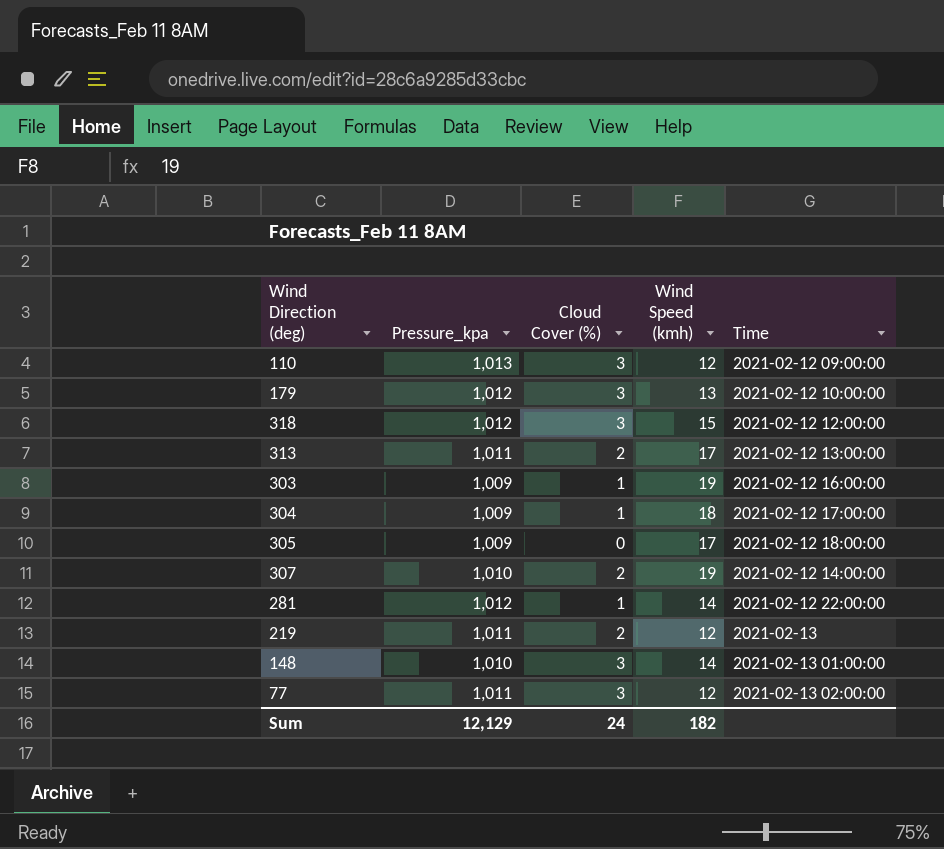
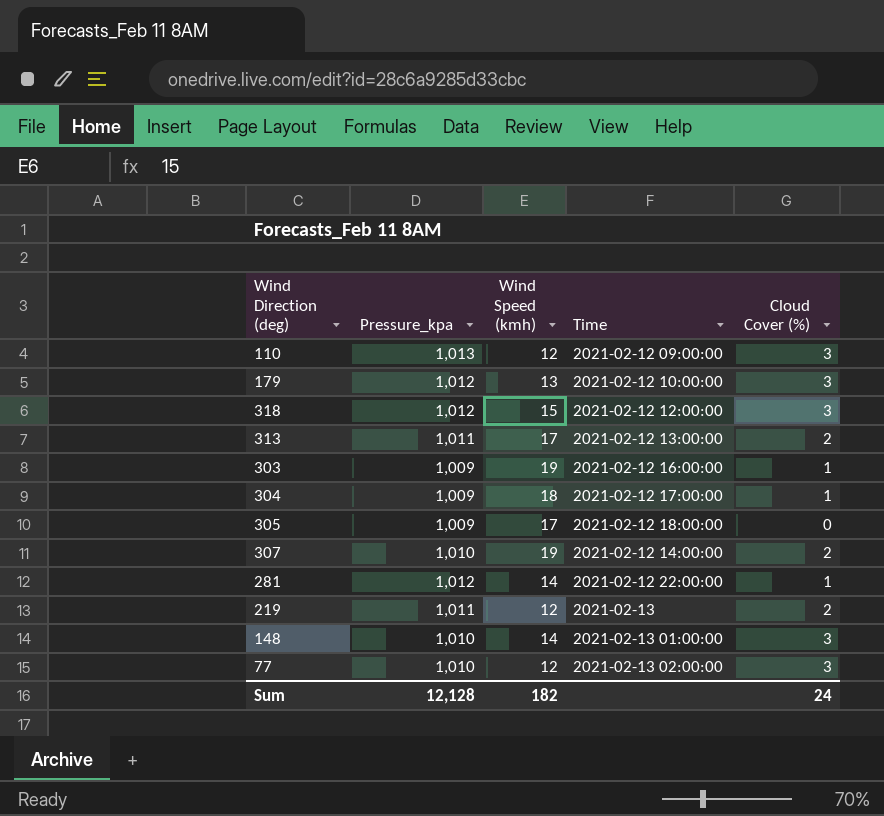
column Cloud Cover (%) | position: 3 -> 5
77 | Pressure_kpa: 1,011 -> 1,010
Sum | Pressure_kpa: 12,129 -> 12,128

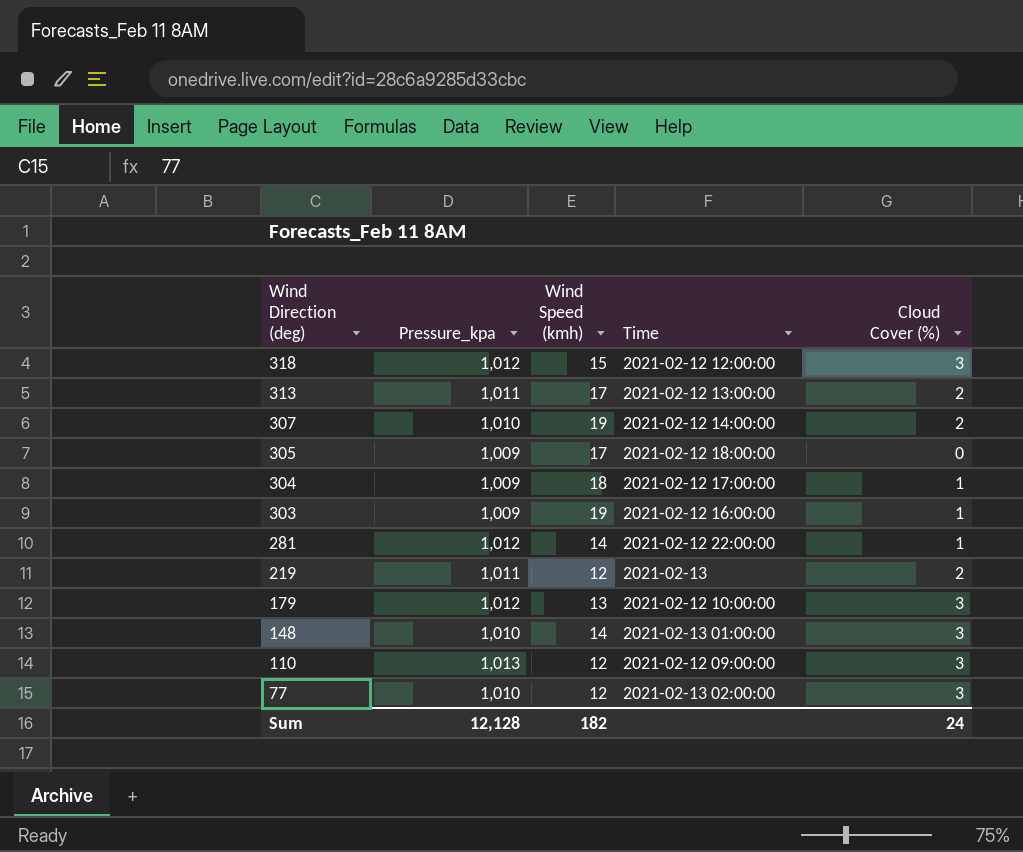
row order: none -> Wind Direction (deg) descending

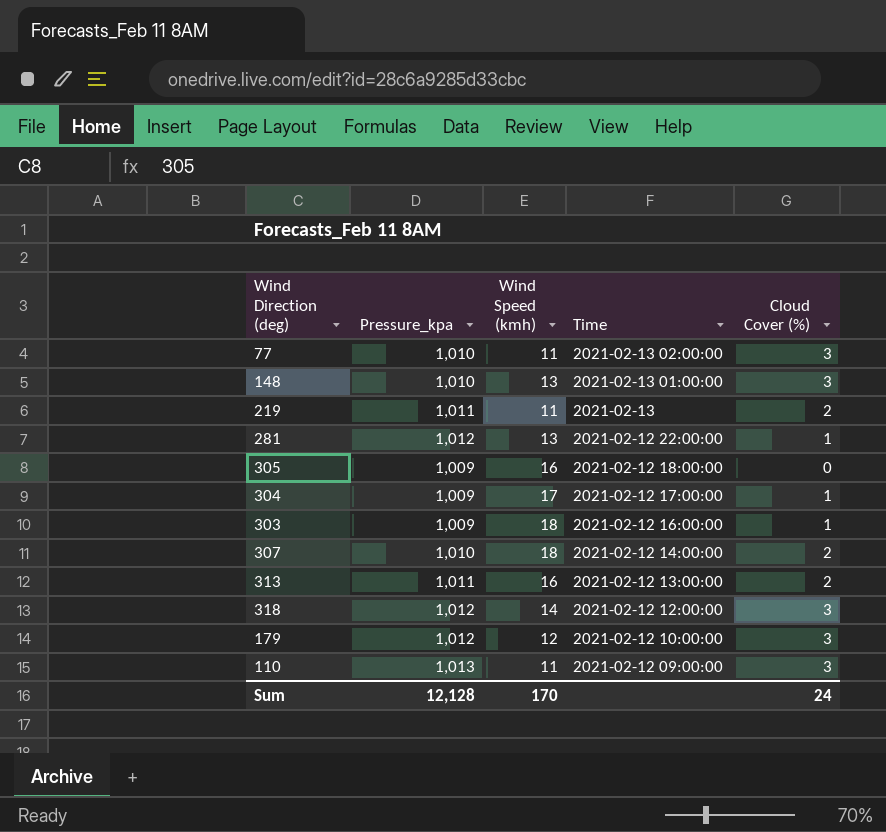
row order: Wind Direction (deg) descending -> Time descending
77 | Wind Speed (kmh): 12 -> 11
148 | Wind Speed (kmh): 14 -> 13
219 | Wind Speed (kmh): 12 -> 11
281 | Wind Speed (kmh): 14 -> 13
305 | Wind Speed (kmh): 17 -> 16
304 | Wind Speed (kmh): 18 -> 17
303 | Wind Speed (kmh): 19 -> 18
307 | Wind Speed (kmh): 19 -> 18
313 | Wind Speed (kmh): 17 -> 16
318 | Wind Speed (kmh): 15 -> 14
179 | Wind Speed (kmh): 13 -> 12
110 | Wind Speed (kmh): 12 -> 11
Sum | Wind Speed (kmh): 182 -> 170

